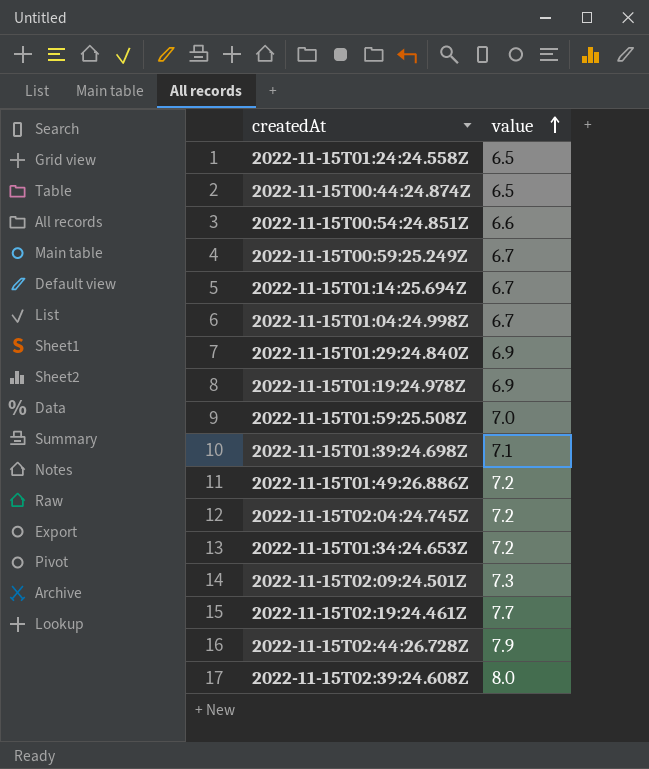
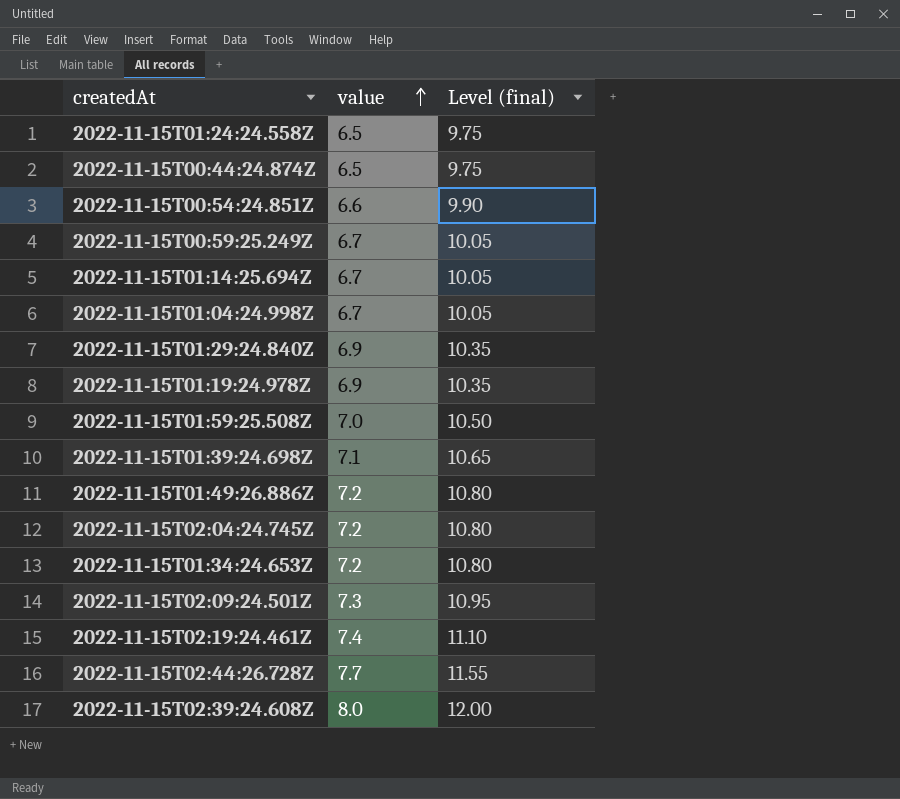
column Level (final) | formula: none -> [value] * 1.5
2022-11-15T02:19:24.461Z | value: 7.7 -> 7.4
2022-11-15T02:44:26.728Z | value: 7.9 -> 7.7

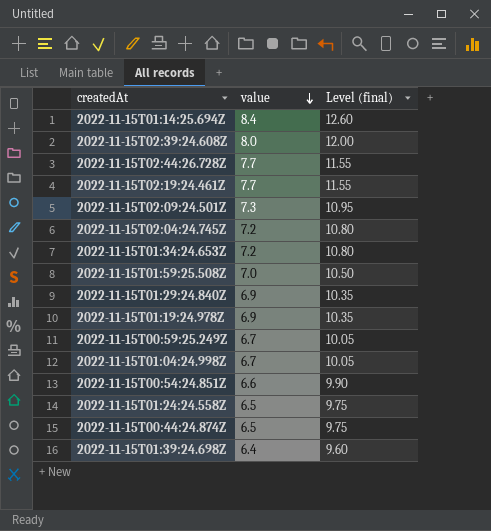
row order: value ascending -> value descending
row 2022-11-15T01:49:26.886Z: 7.2 | 10.80 -> none
2022-11-15T01:14:25.694Z | value: 6.7 -> 8.4
2022-11-15T01:14:25.694Z | Level (final): 10.05 -> 12.60
2022-11-15T02:19:24.461Z | value: 7.4 -> 7.7
2022-11-15T02:19:24.461Z | Level (final): 11.10 -> 11.55
2022-11-15T01:39:24.698Z | value: 7.1 -> 6.4
2022-11-15T01:39:24.698Z | Level (final): 10.65 -> 9.60

